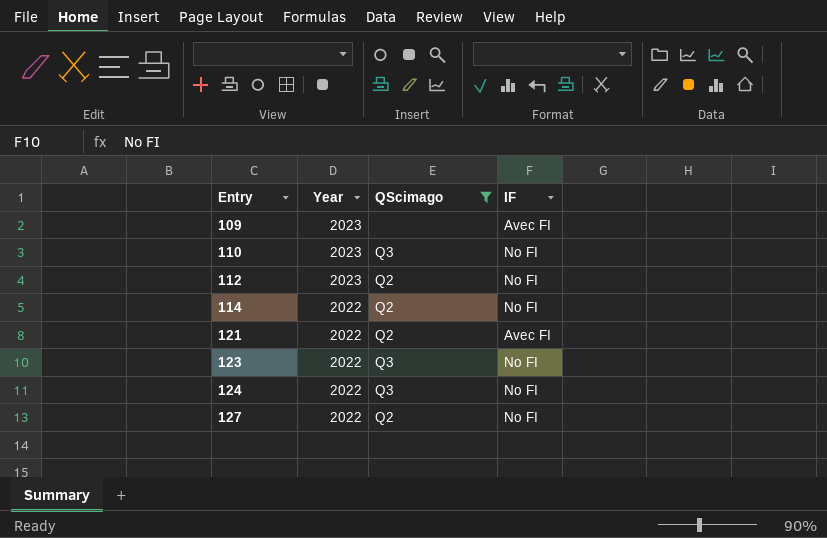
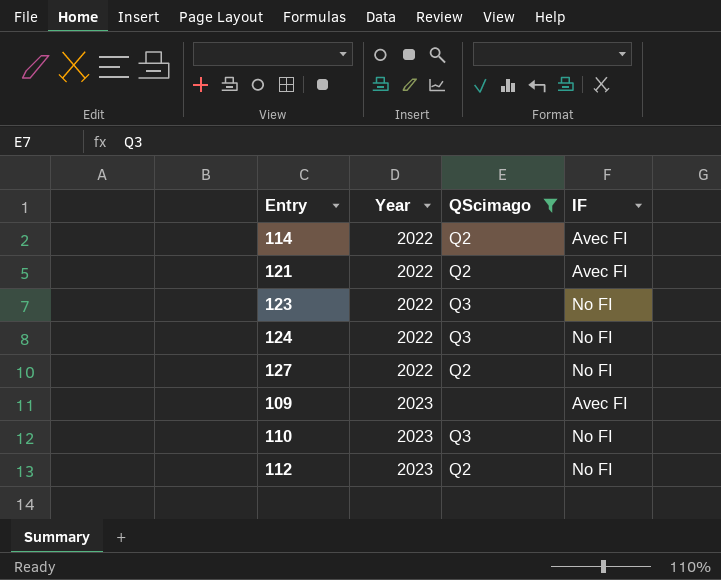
row order: Entry ascending -> Year ascending
114 | IF: No FI -> Avec FI

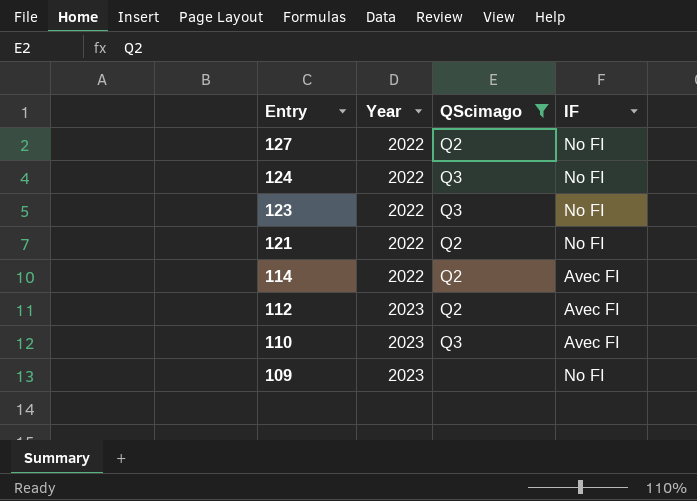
row order: Year ascending -> Entry descending
121 | IF: Avec FI -> No FI
112 | IF: No FI -> Avec FI
110 | IF: No FI -> Avec FI
109 | IF: Avec FI -> No FI

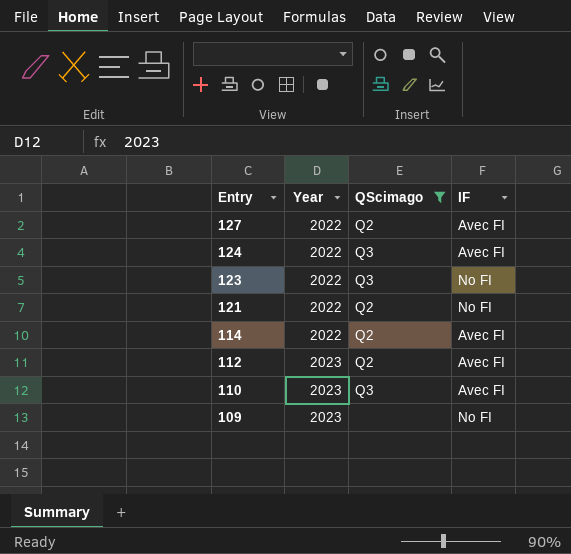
127 | IF: No FI -> Avec FI
124 | IF: No FI -> Avec FI

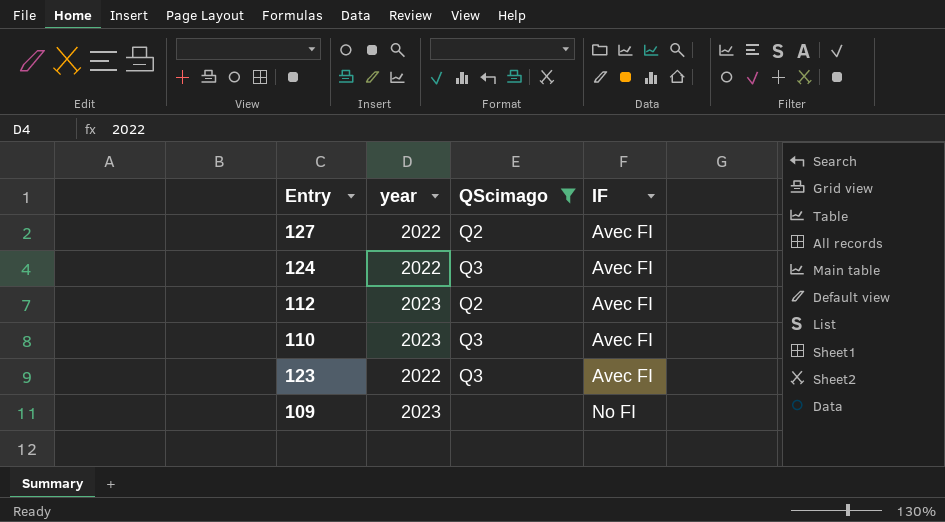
row order: Entry descending -> IF ascending
column name: Year -> year
row 121: 2022 | Q2 | No FI -> none
row 114: 2022 | Q2 | Avec FI -> none
123 | IF: No FI -> Avec FI

